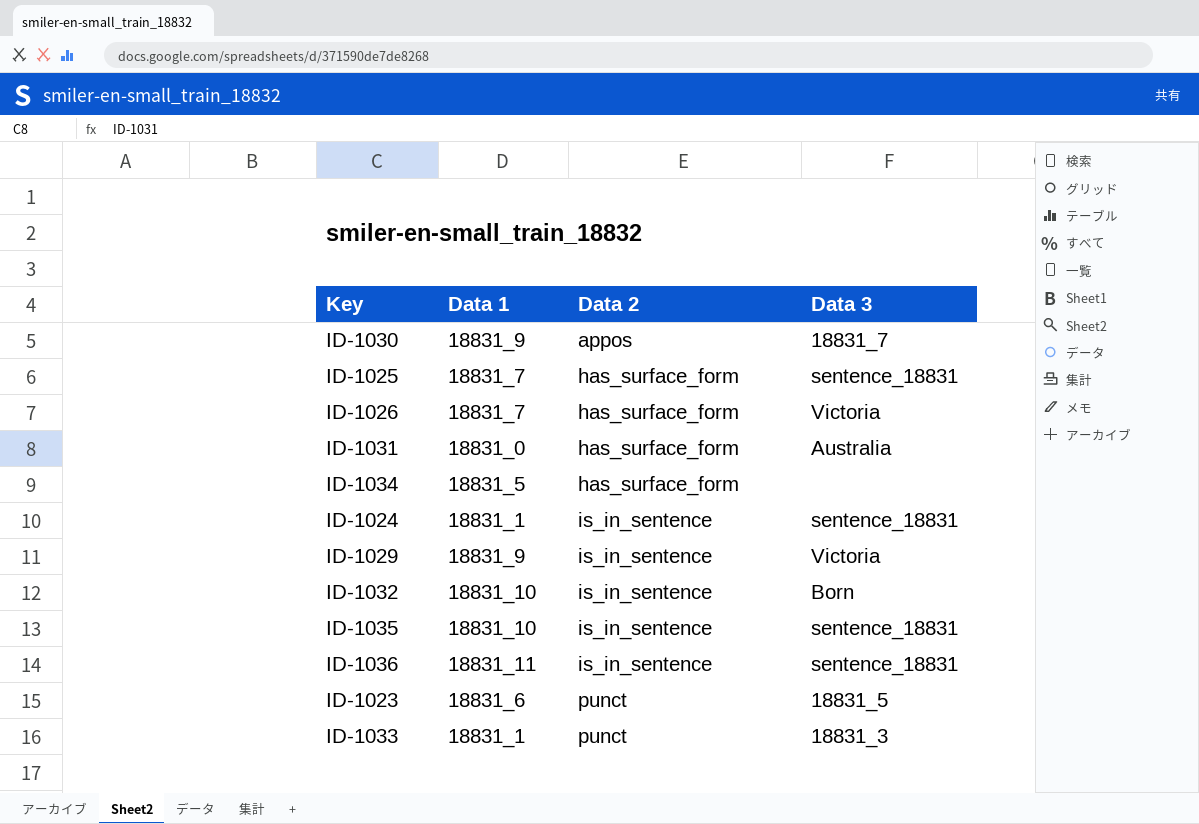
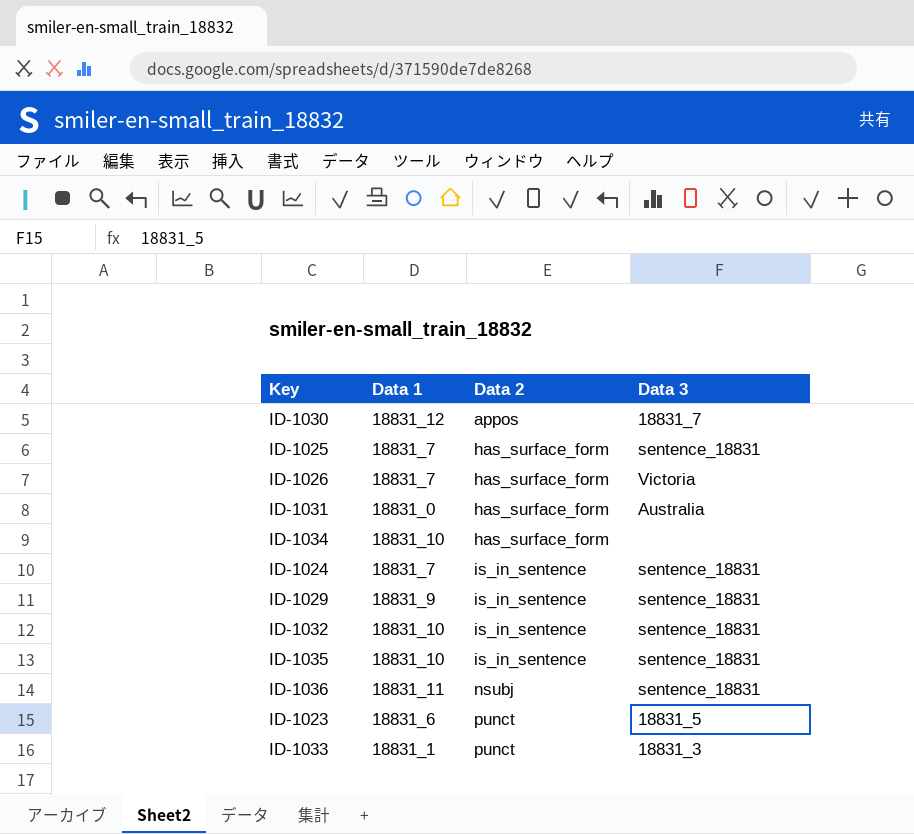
ID-1030 | Data 1: 18831_9 -> 18831_12
ID-1034 | Data 1: 18831_5 -> 18831_10
ID-1024 | Data 1: 18831_1 -> 18831_7
ID-1029 | Data 3: Victoria -> sentence_18831
ID-1032 | Data 3: Born -> sentence_18831
ID-1036 | Data 2: is_in_sentence -> nsubj

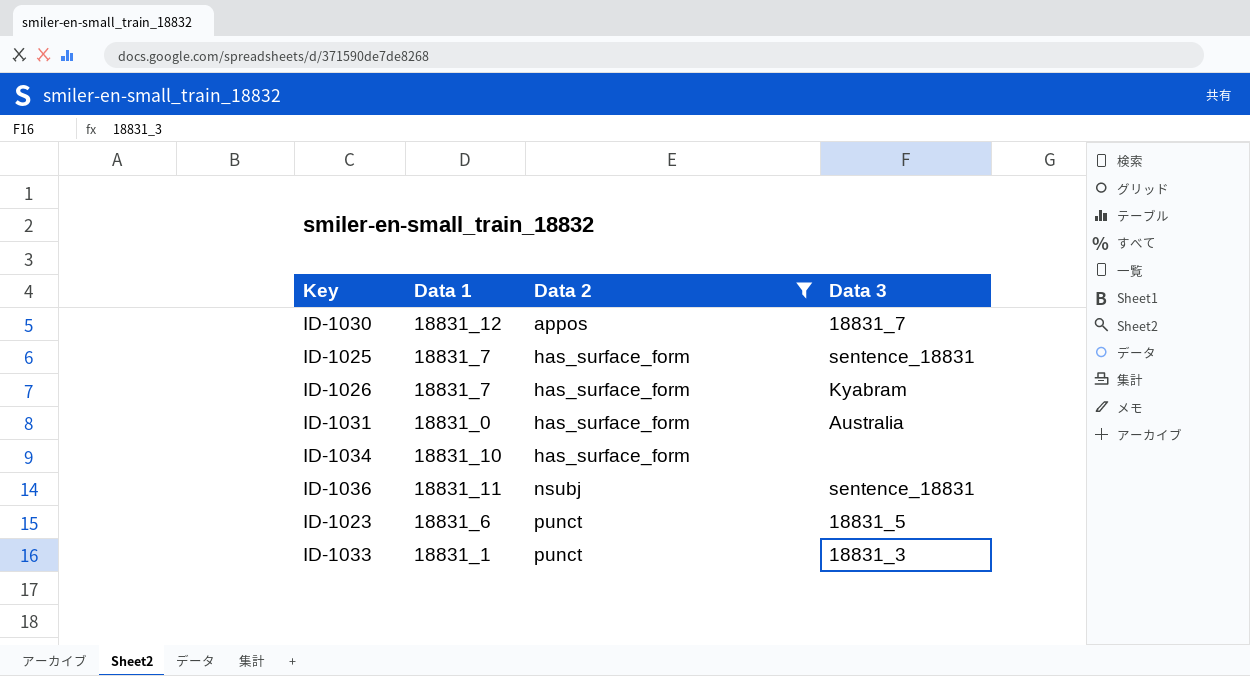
filter: none -> Data 2 != is_in_sentence
ID-1026 | Data 3: Victoria -> Kyabram

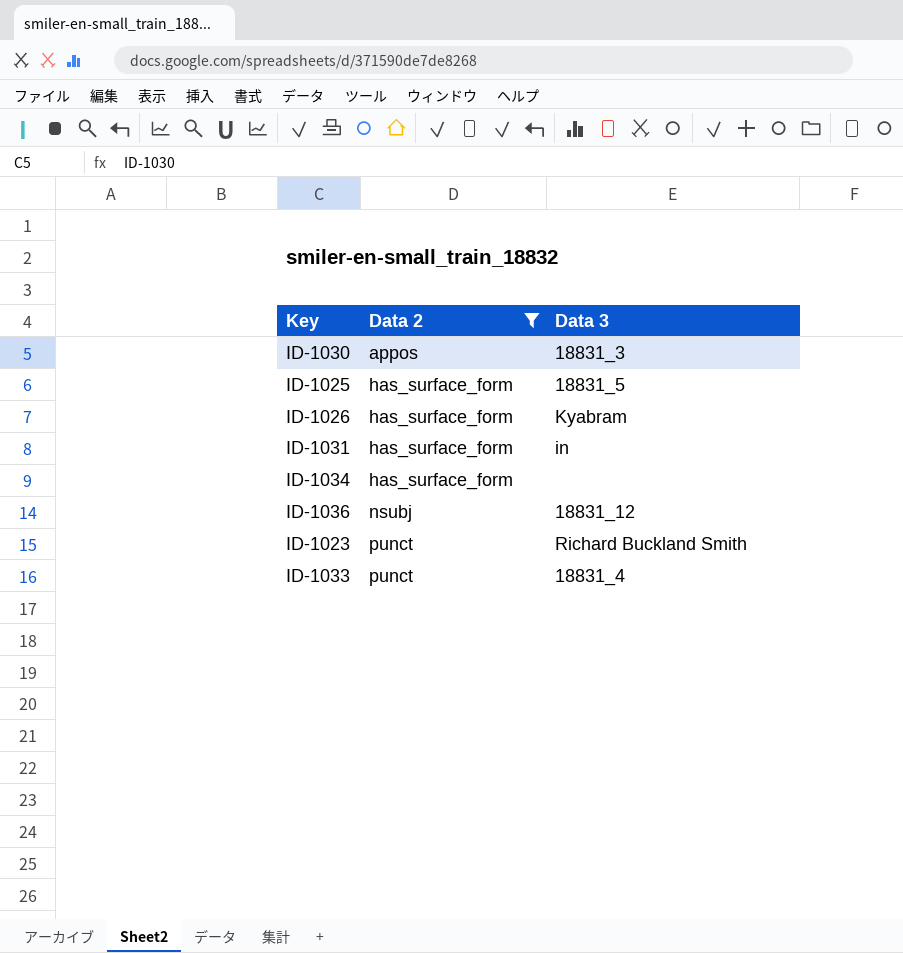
column Data 1 | position: 2 -> none
ID-1030 | Data 3: 18831_7 -> 18831_3
ID-1025 | Data 3: sentence_18831 -> 18831_5
ID-1031 | Data 3: Australia -> in
ID-1036 | Data 3: sentence_18831 -> 18831_12
ID-1023 | Data 3: 18831_5 -> Richard Buckland Smith
ID-1033 | Data 3: 18831_3 -> 18831_4

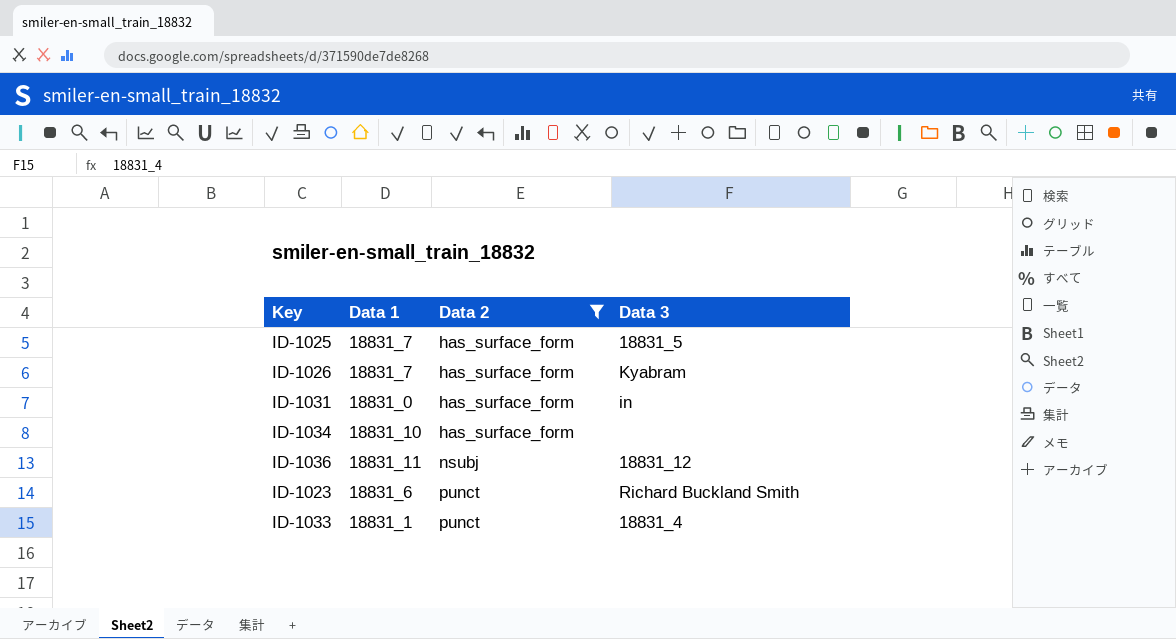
column Data 1 | position: none -> 2
row ID-1030: appos | 18831_3 -> none

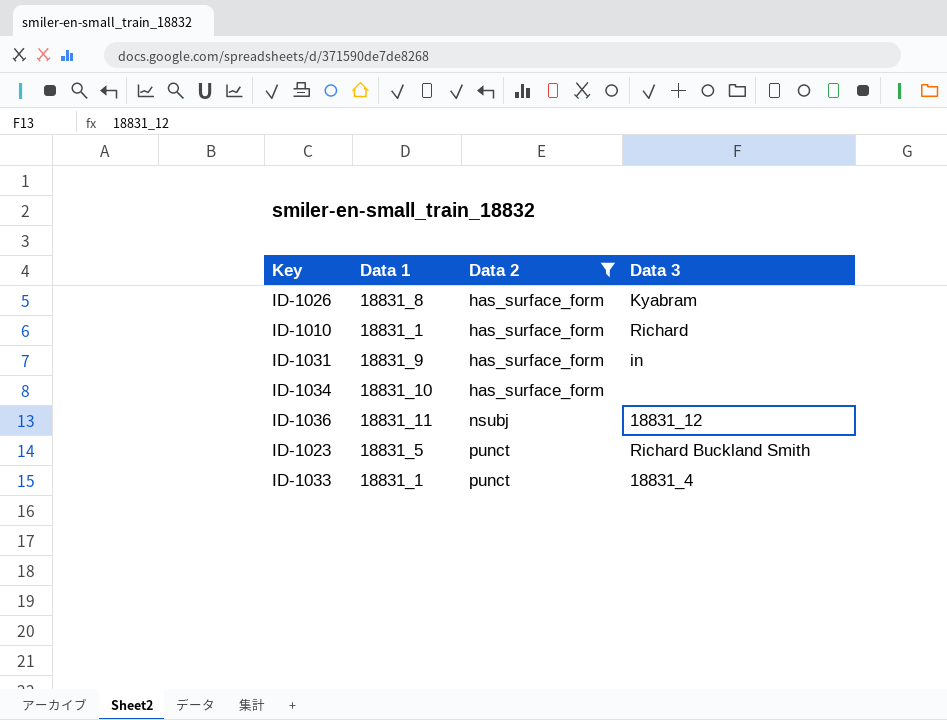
row ID-1025: 18831_7 | has_surface_form | 18831_5 -> none
ID-1026 | Data 1: 18831_7 -> 18831_8
row ID-1010: none -> 18831_1 | has_surface_form | Richard
ID-1031 | Data 1: 18831_0 -> 18831_9
ID-1023 | Data 1: 18831_6 -> 18831_5

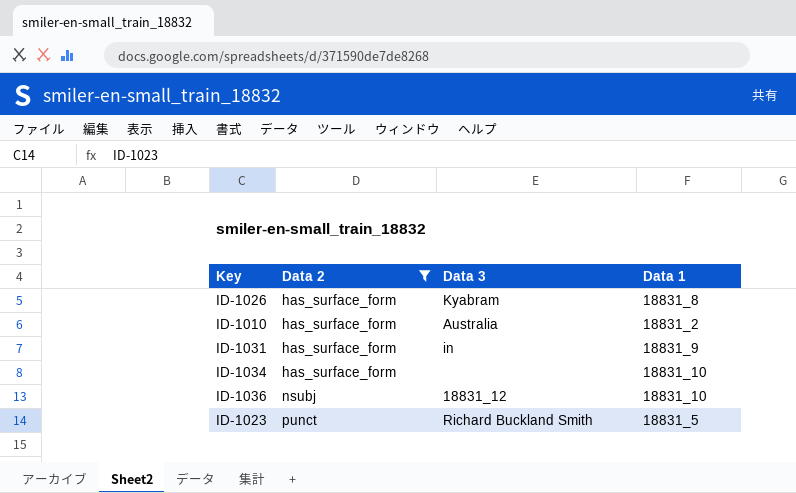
column Data 1 | position: 2 -> 4
row ID-1033: 18831_1 | punct | 18831_4 -> none
ID-1010 | Data 3: Richard -> Australia
ID-1010 | Data 1: 18831_1 -> 18831_2
ID-1036 | Data 1: 18831_11 -> 18831_10

